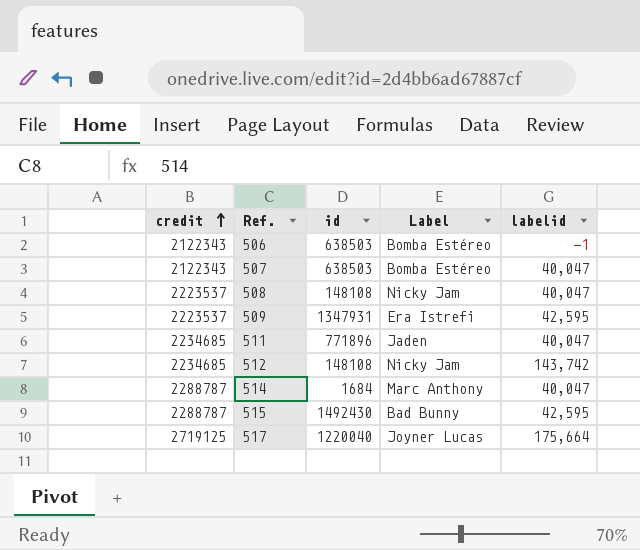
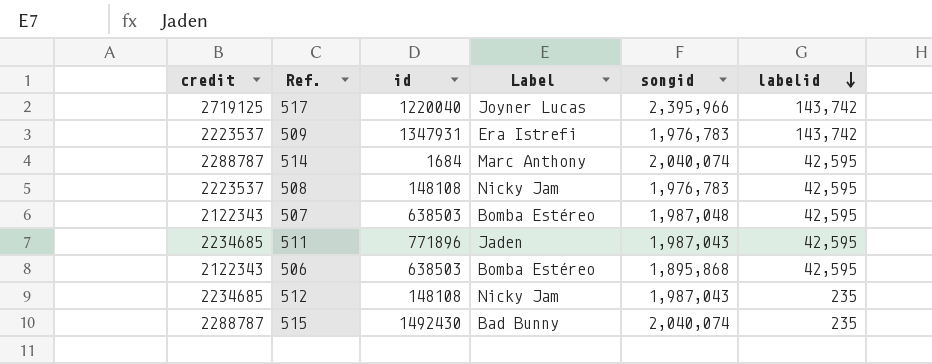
row order: credit ascending -> labelid descending
column songid | position: none -> 5
517 | labelid: 175,664 -> 143,742
509 | labelid: 42,595 -> 143,742
514 | labelid: 40,047 -> 42,595
508 | labelid: 40,047 -> 42,595
507 | labelid: 40,047 -> 42,595
511 | labelid: 40,047 -> 42,595
506 | labelid: -1 -> 42,595
512 | labelid: 143,742 -> 235
515 | labelid: 42,595 -> 235

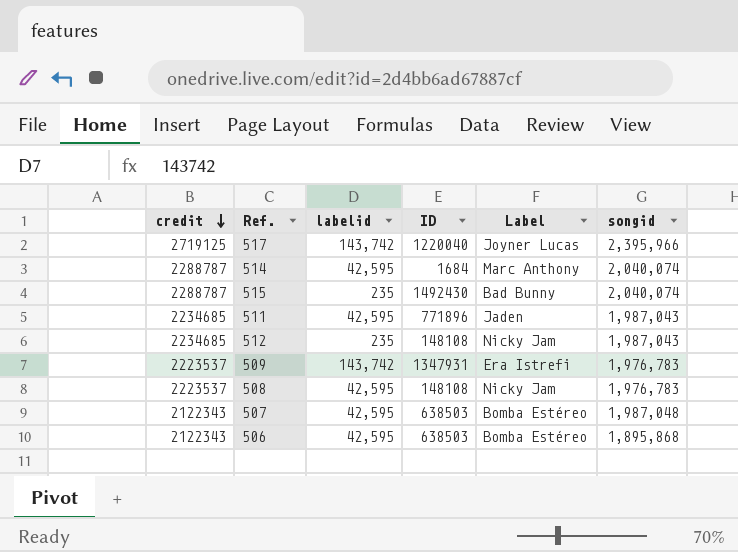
row order: labelid descending -> credit descending
column labelid | position: 6 -> 3
column name: id -> ID

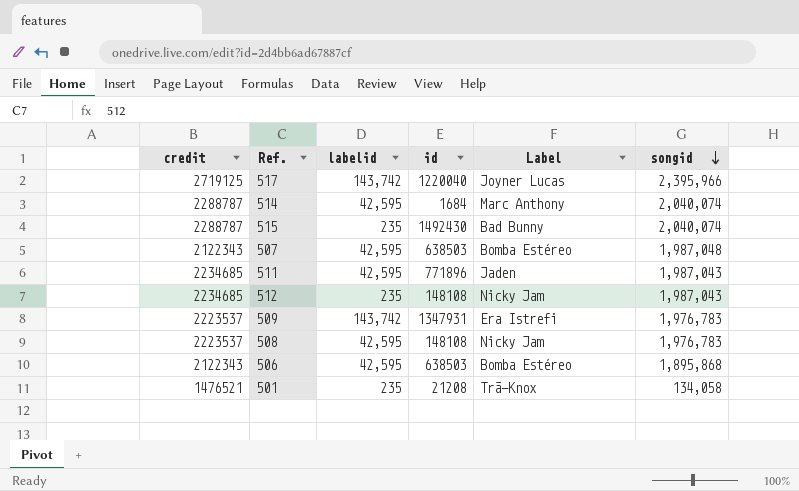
row order: credit descending -> songid descending
column name: ID -> id
row 501: none -> 1476521 | 235 | 21208 | Trā‐Knox | 134,058

